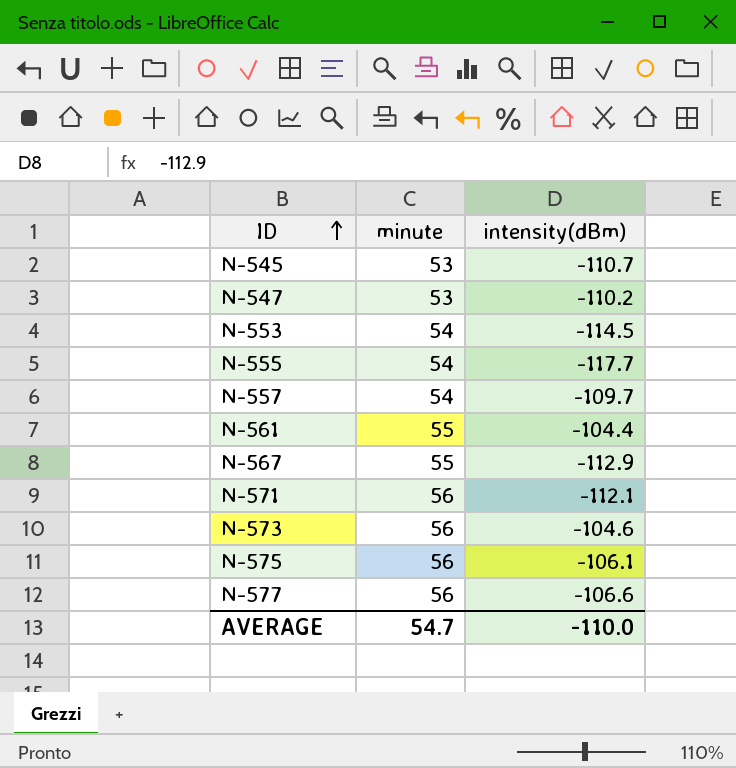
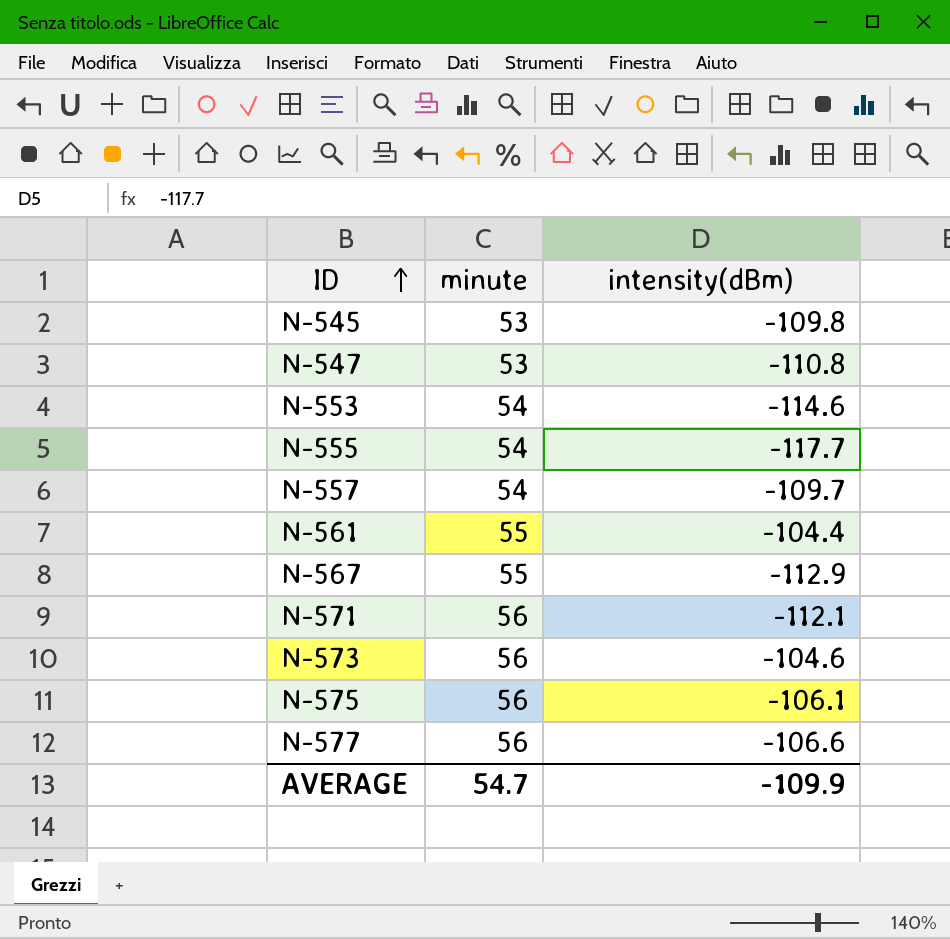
N-545 | intensity(dBm): -110.7 -> -109.8
N-547 | intensity(dBm): -110.2 -> -110.8
N-553 | intensity(dBm): -114.5 -> -114.6
AVERAGE | intensity(dBm): -110.0 -> -109.9

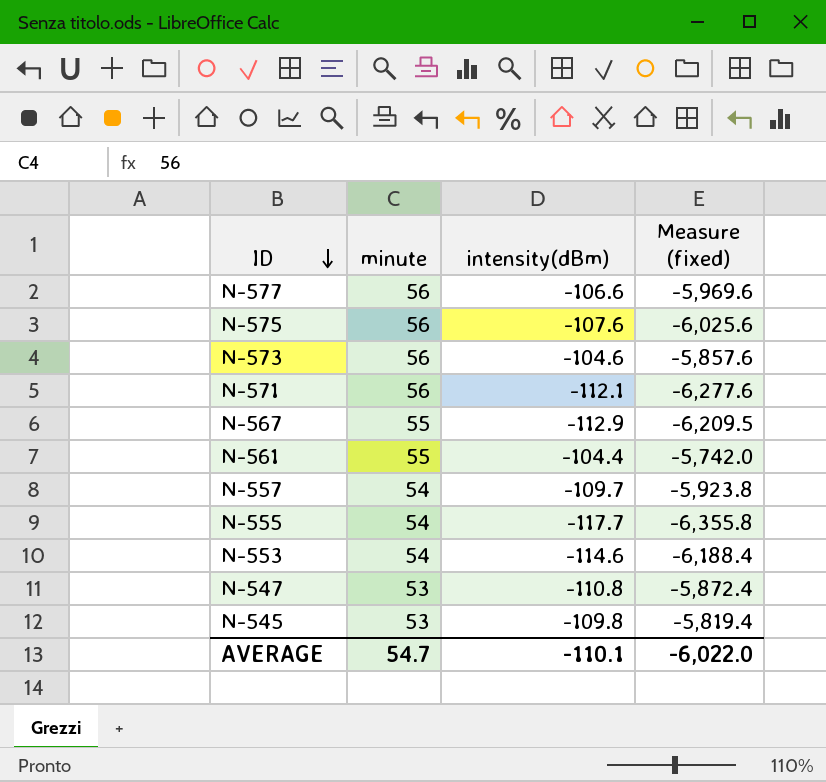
row order: ID ascending -> ID descending
column Measure (fixed) | formula: none -> [minute] * [intensity(dBm)]
N-575 | intensity(dBm): -106.1 -> -107.6
AVERAGE | intensity(dBm): -109.9 -> -110.1

